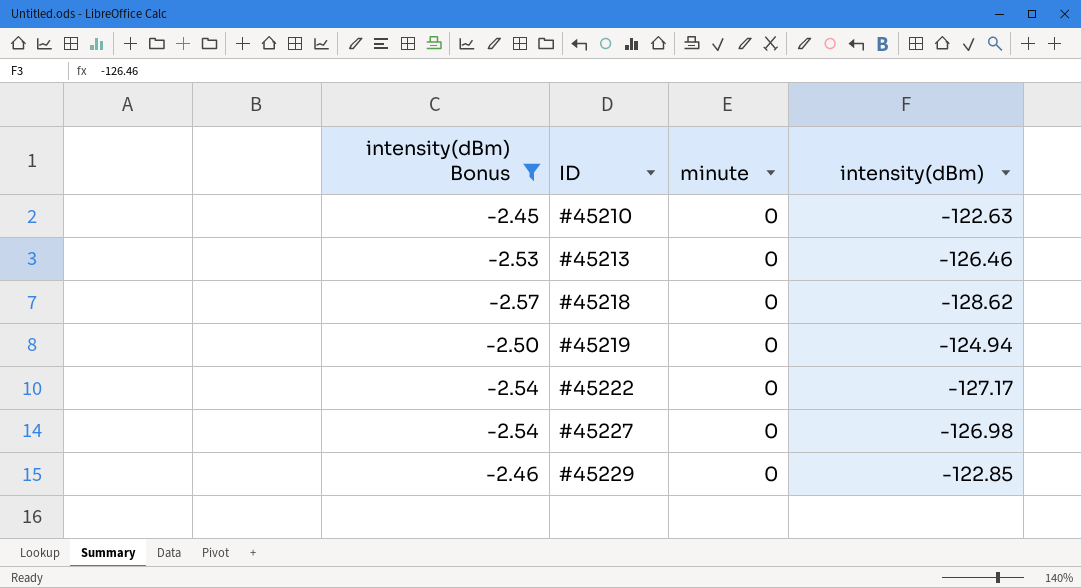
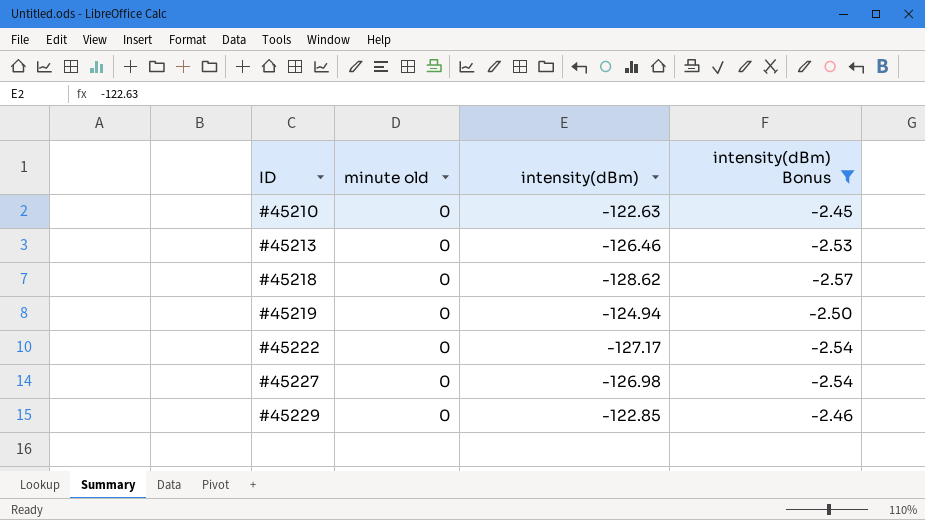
column name: minute -> minute old
column intensity(dBm) Bonus | position: 1 -> 4

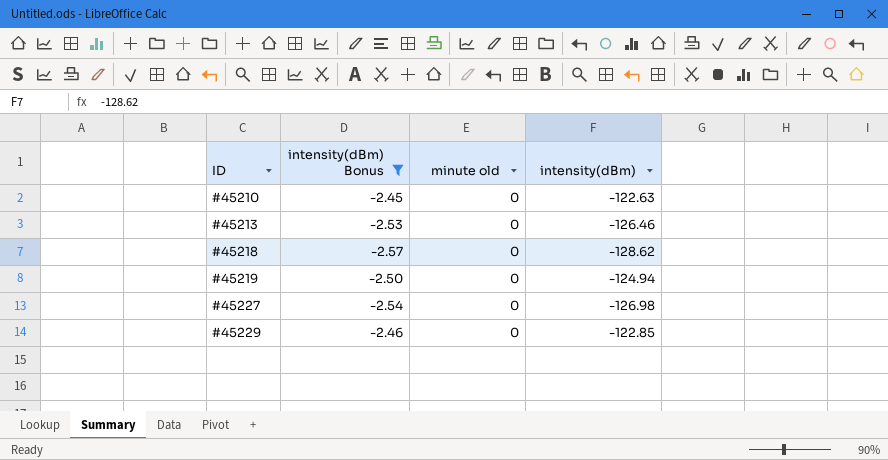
column intensity(dBm) Bonus | position: 4 -> 2
row #45222: 0 | -127.17 | -2.54 -> none

